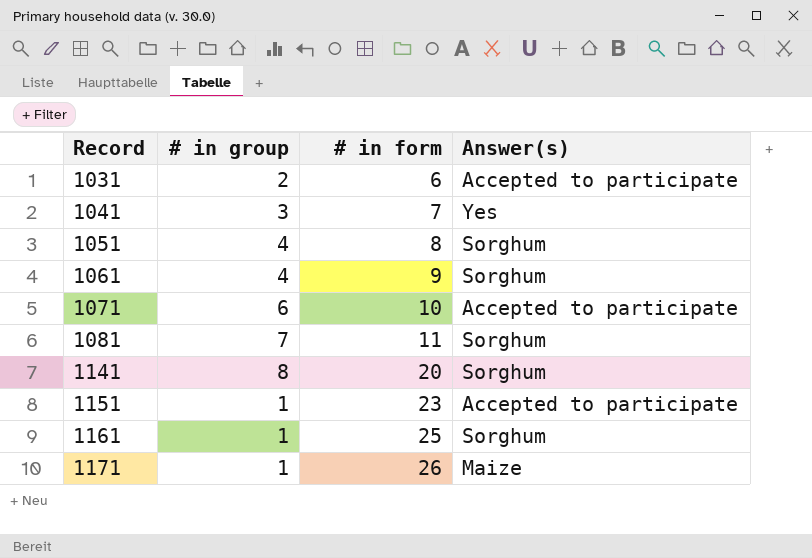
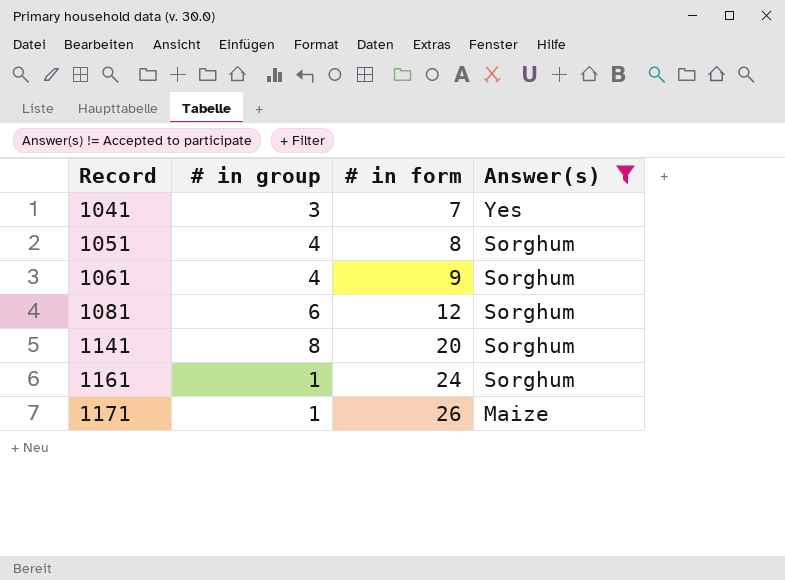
filter: none -> Answer(s) != Accepted to participate
1081 | # in group: 7 -> 6
1081 | # in form: 11 -> 12
1161 | # in form: 25 -> 24

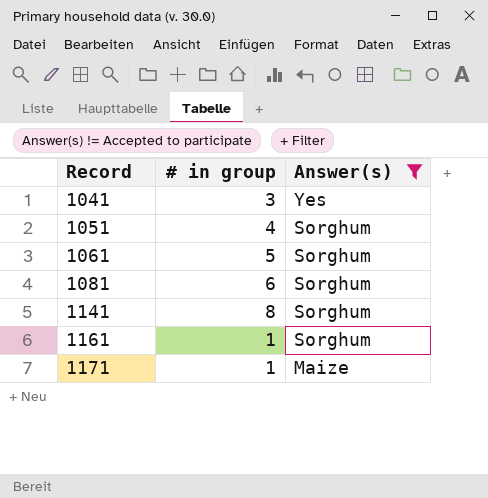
column # in form | position: 3 -> none
1061 | # in group: 4 -> 5

